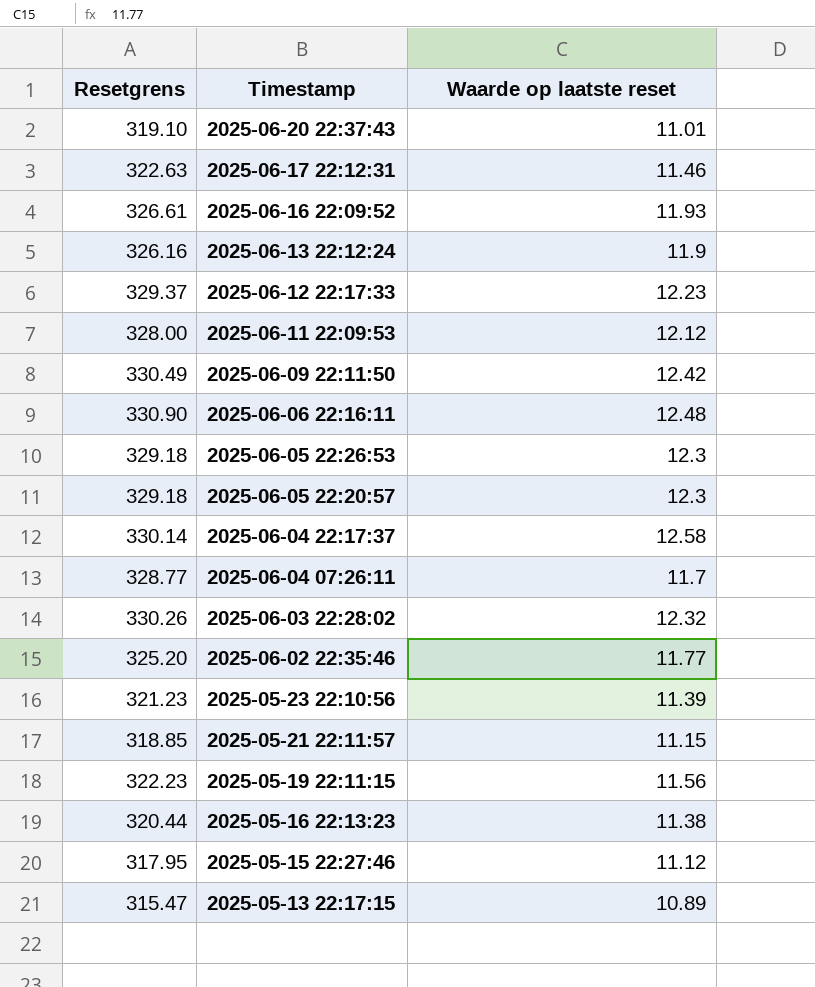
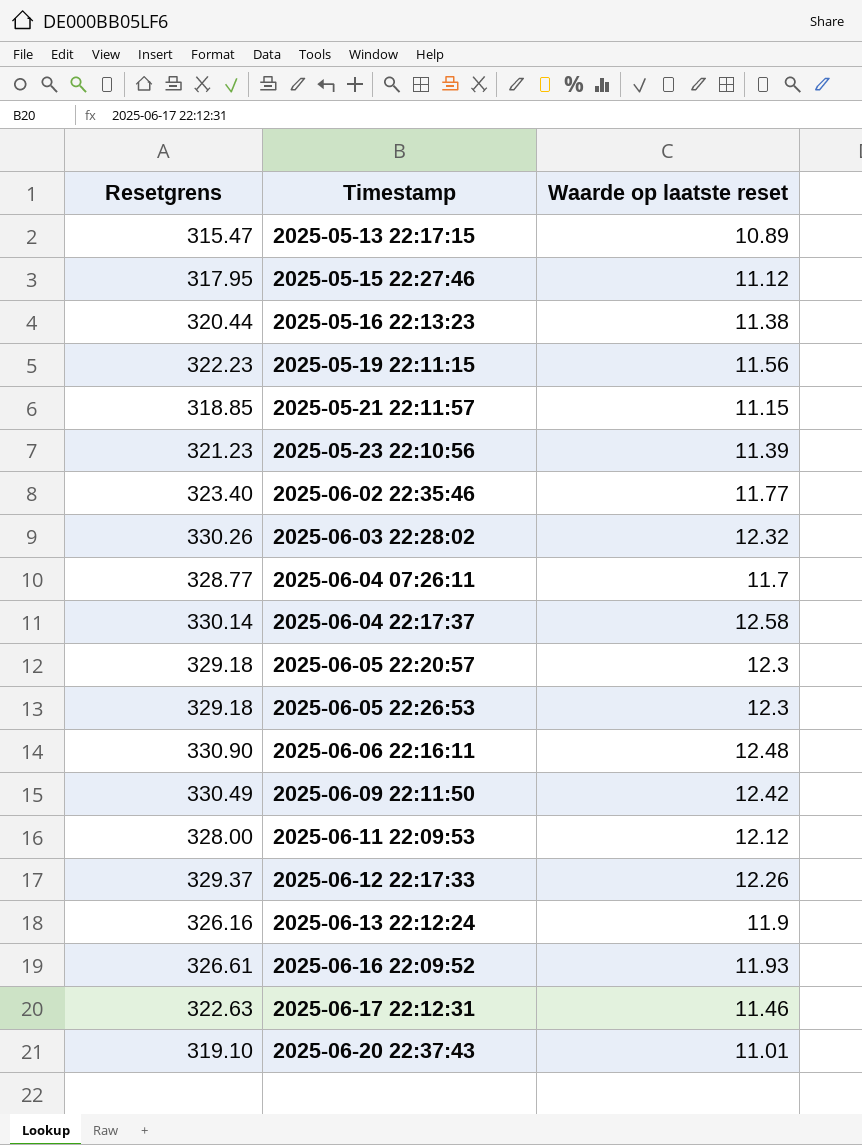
row order: Timestamp descending -> Timestamp ascending
2025-06-02 22:35:46 | Resetgrens: 325.20 -> 323.40
2025-06-12 22:17:33 | Waarde op laatste reset: 12.23 -> 12.26

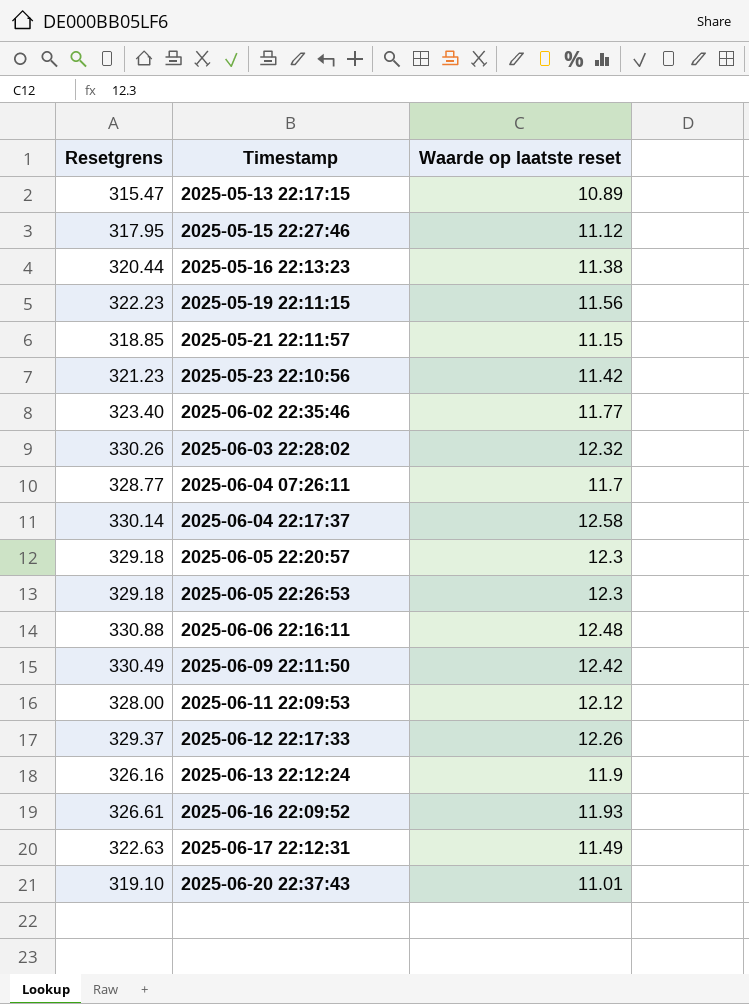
2025-05-23 22:10:56 | Waarde op laatste reset: 11.39 -> 11.42
2025-06-06 22:16:11 | Resetgrens: 330.90 -> 330.88
2025-06-17 22:12:31 | Waarde op laatste reset: 11.46 -> 11.49

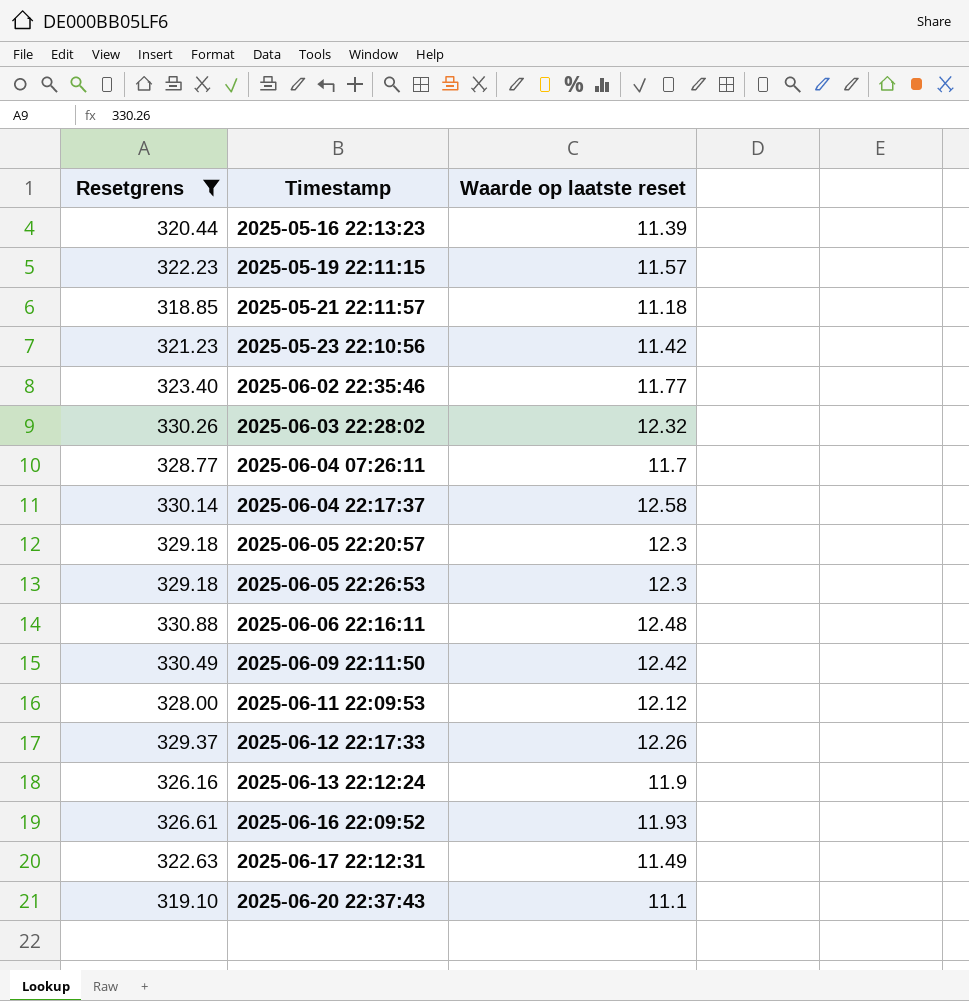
filter: none -> Resetgrens >= 318.85
2025-05-16 22:13:23 | Waarde op laatste reset: 11.38 -> 11.39
2025-05-19 22:11:15 | Waarde op laatste reset: 11.56 -> 11.57
2025-05-21 22:11:57 | Waarde op laatste reset: 11.15 -> 11.18
2025-06-20 22:37:43 | Waarde op laatste reset: 11.01 -> 11.1

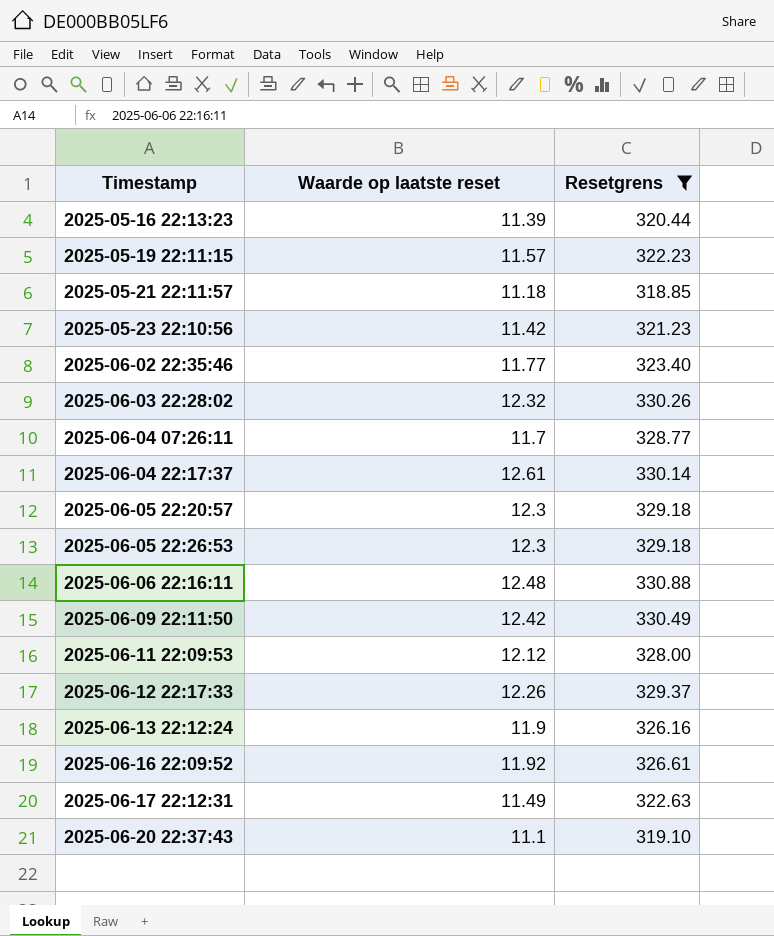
column Resetgrens | position: 1 -> 3
2025-06-04 22:17:37 | Waarde op laatste reset: 12.58 -> 12.61
2025-06-16 22:09:52 | Waarde op laatste reset: 11.93 -> 11.92

